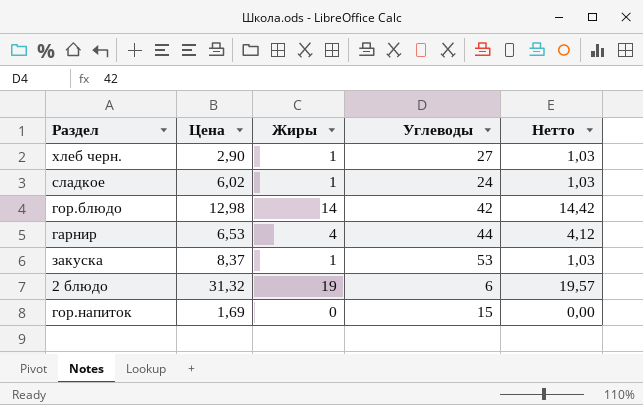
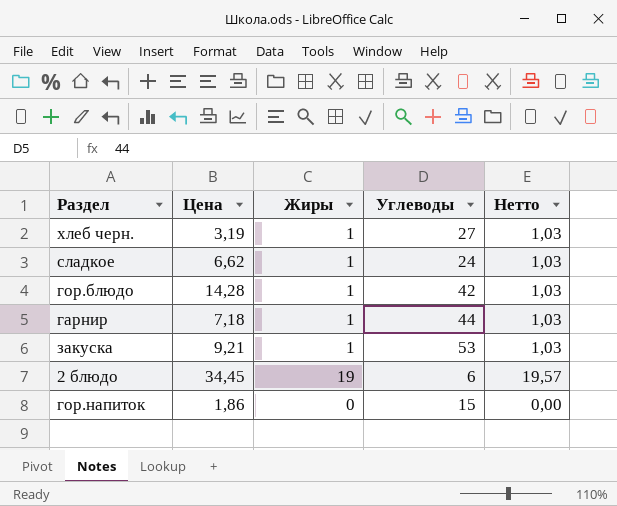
хлеб черн. | Цена: 2,90 -> 3,19
сладкое | Цена: 6,02 -> 6,62
гор.блюдо | Цена: 12,98 -> 14,28
гор.блюдо | Жиры: 14 -> 1
гор.блюдо | Нетто: 14,42 -> 1,03
гарнир | Цена: 6,53 -> 7,18
гарнир | Жиры: 4 -> 1
гарнир | Нетто: 4,12 -> 1,03
закуска | Цена: 8,37 -> 9,21
2 блюдо | Цена: 31,32 -> 34,45
гор.напиток | Цена: 1,69 -> 1,86

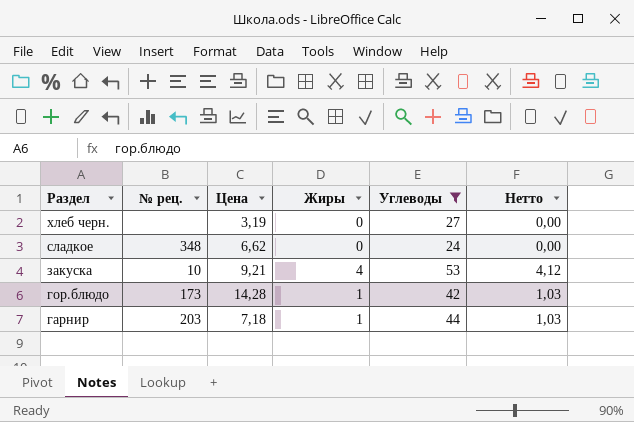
filter: none -> Углеводы >= 24
row order: none -> Раздел descending
column № рец. | position: none -> 2
хлеб черн. | Жиры: 1 -> 0
хлеб черн. | Нетто: 1,03 -> 0,00
сладкое | Жиры: 1 -> 0
сладкое | Нетто: 1,03 -> 0,00
закуска | Жиры: 1 -> 4
закуска | Нетто: 1,03 -> 4,12

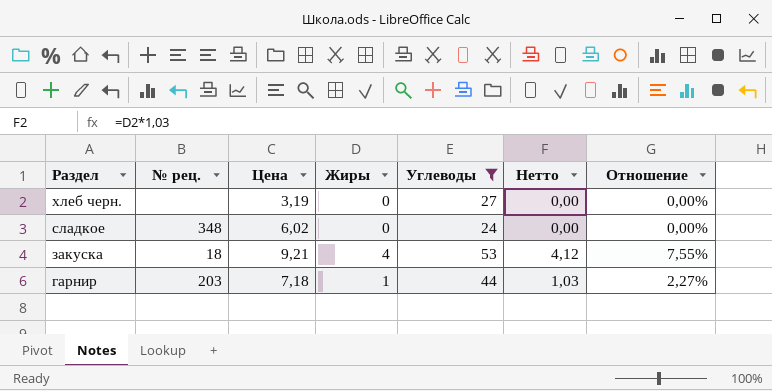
column Отношение | formula: none -> [Жиры] / [Углеводы]
row гор.блюдо: 173 | 14,28 | 1 | 42 | 1,03 -> none
сладкое | Цена: 6,62 -> 6,02
закуска | № рец.: 10 -> 18

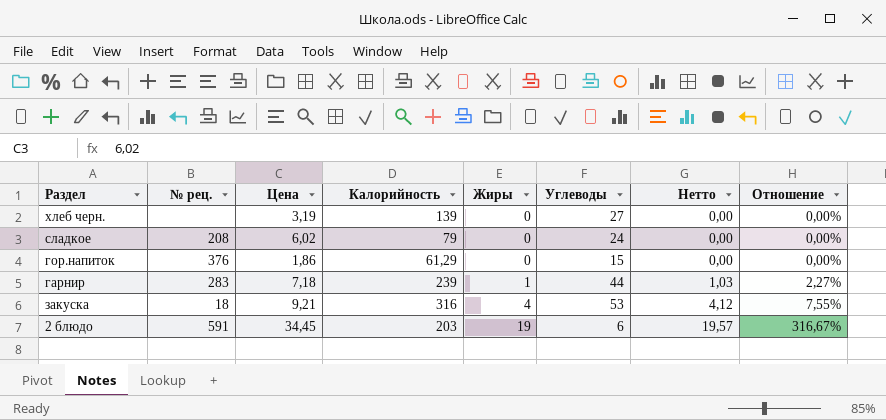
filter: Углеводы >= 24 -> none
row order: Раздел descending -> Жиры ascending
column Калорийность | position: none -> 4
сладкое | № рец.: 348 -> 208
гарнир | № рец.: 203 -> 283

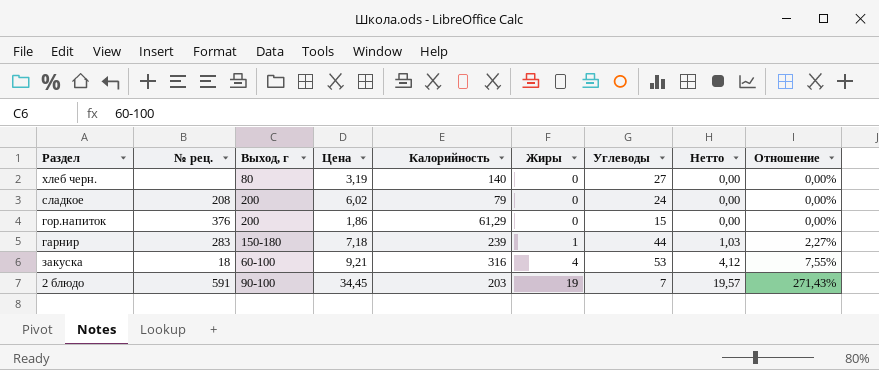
column Выход, г | position: none -> 3
хлеб черн. | Калорийность: 139 -> 140
2 блюдо | Углеводы: 6 -> 7
2 блюдо | Отношение: 316,67% -> 271,43%

